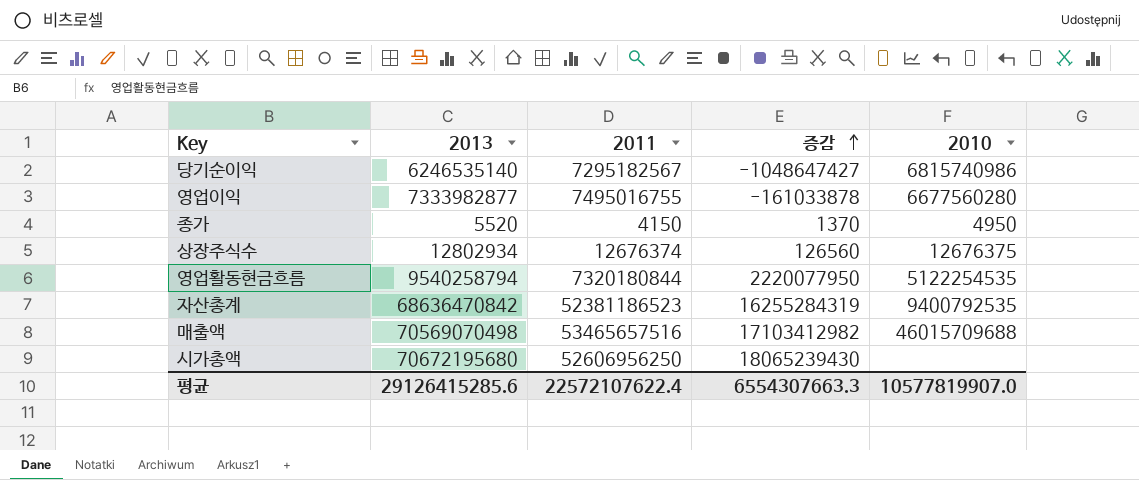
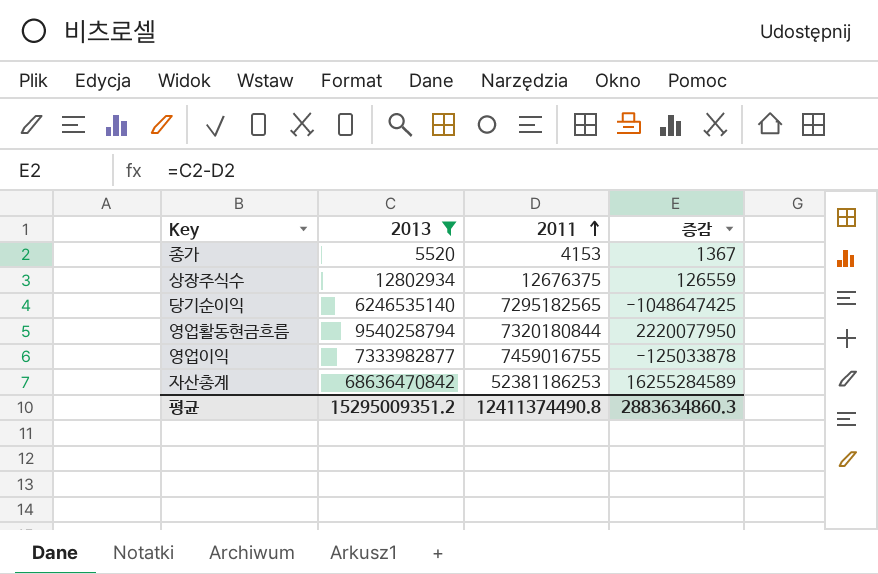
filter: none -> 2013 <= 68636470842
row order: 증감 ascending -> 2011 ascending
column 2010 | position: 5 -> none
종가 | 2011: 4150 -> 4153
종가 | 증감: 1370 -> 1367
상장주식수 | 2011: 12676374 -> 12676375
상장주식수 | 증감: 126560 -> 126559
당기순이익 | 2011: 7295182567 -> 7295182565
당기순이익 | 증감: -1048647427 -> -1048647425
영업이익 | 2011: 7495016755 -> 7459016755
영업이익 | 증감: -161033878 -> -125033878
자산총계 | 2011: 52381186523 -> 52381186253
자산총계 | 증감: 16255284319 -> 16255284589
평균 | 2013: 29126415285.6 -> 15295009351.2
평균 | 2011: 22572107622.4 -> 12411374490.8
평균 | 증감: 6554307663.3 -> 2883634860.3

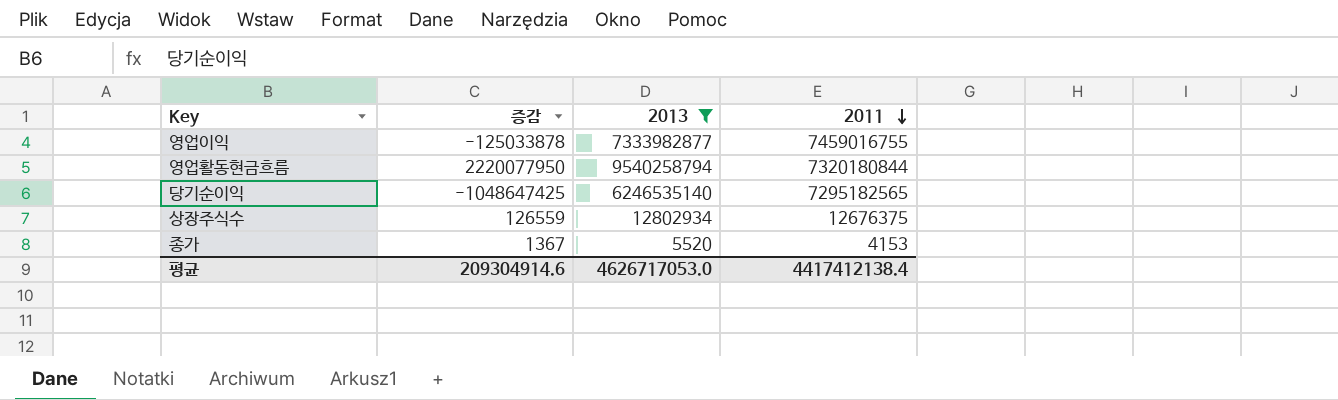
row order: 2011 ascending -> 2011 descending
column 증감 | position: 4 -> 2
row 자산총계: 68636470842 | 52381186253 | 16255284589 -> none
평균 | 증감: 2883634860.3 -> 209304914.6
평균 | 2013: 15295009351.2 -> 4626717053.0
평균 | 2011: 12411374490.8 -> 4417412138.4

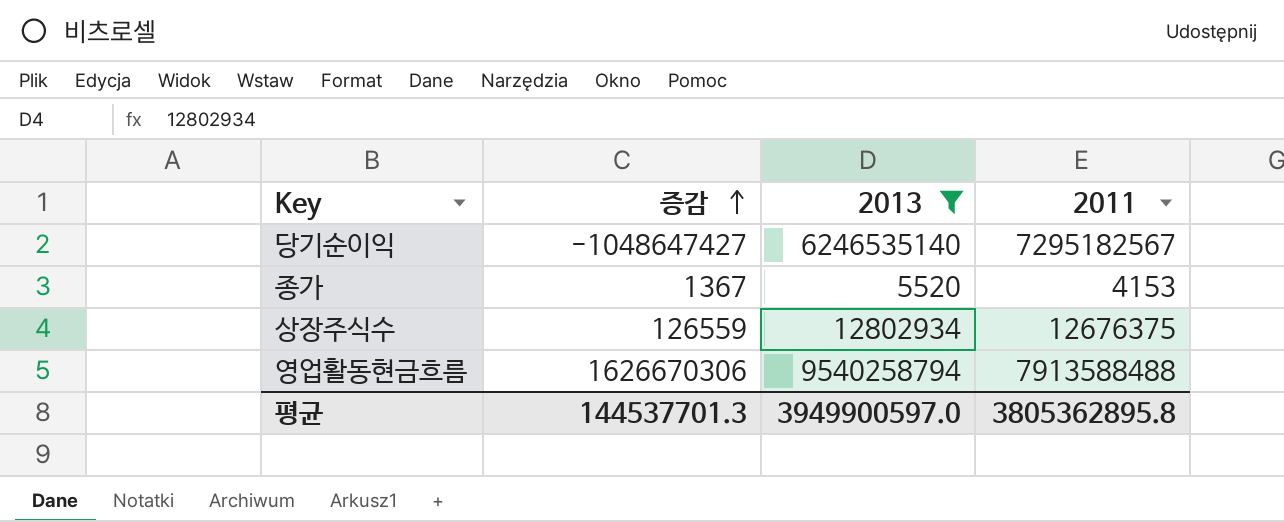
row order: 2011 descending -> 증감 ascending
row 영업이익: -125033878 | 7333982877 | 7459016755 -> none
당기순이익 | 증감: -1048647425 -> -1048647427
당기순이익 | 2011: 7295182565 -> 7295182567
영업활동현금흐름 | 증감: 2220077950 -> 1626670306
영업활동현금흐름 | 2011: 7320180844 -> 7913588488
평균 | 증감: 209304914.6 -> 144537701.3
평균 | 2013: 4626717053.0 -> 3949900597.0
평균 | 2011: 4417412138.4 -> 3805362895.8

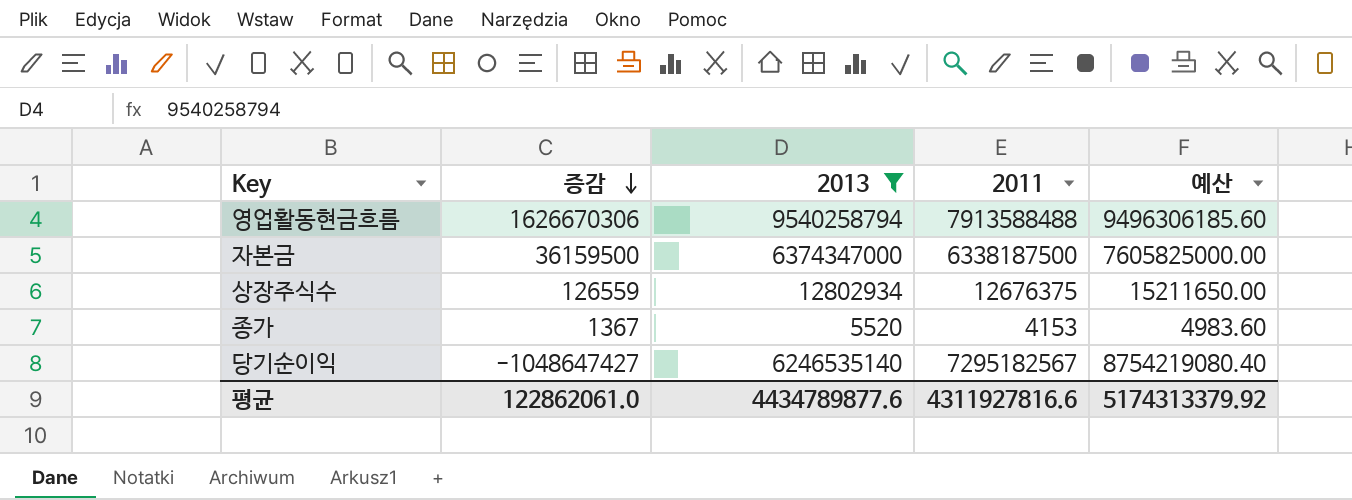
row order: 증감 ascending -> 증감 descending
column 예산 | formula: none -> [2011] * 1.2
row 자본금: none -> 36159500 | 6374347000 | 6338187500 | 7605825000.00
평균 | 증감: 144537701.3 -> 122862061.0
평균 | 2013: 3949900597.0 -> 4434789877.6
평균 | 2011: 3805362895.8 -> 4311927816.6

